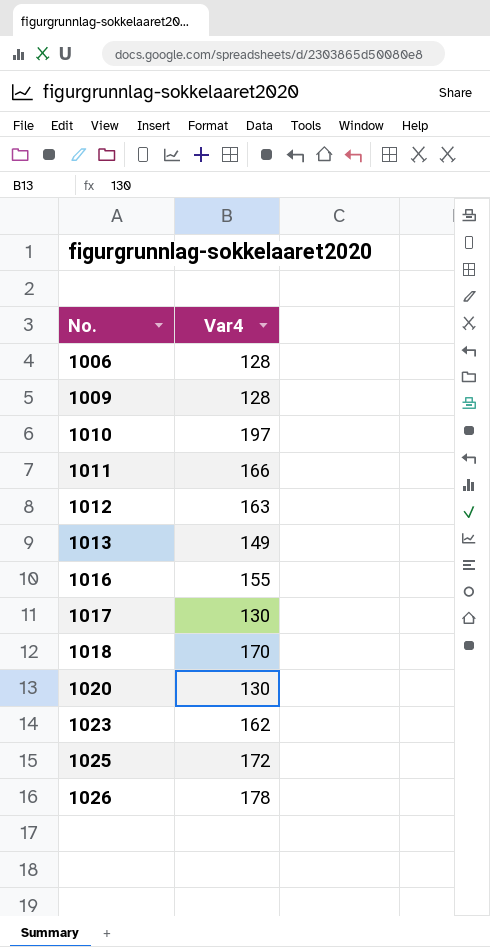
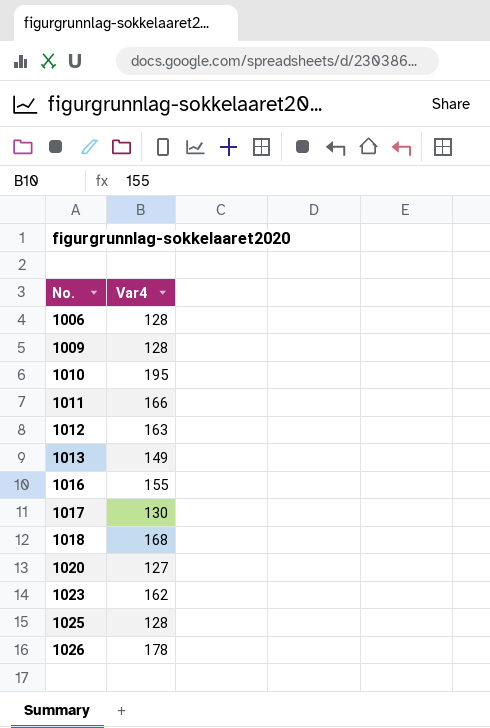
1010 | Var4: 197 -> 195
1018 | Var4: 170 -> 168
1020 | Var4: 130 -> 127
1025 | Var4: 172 -> 128

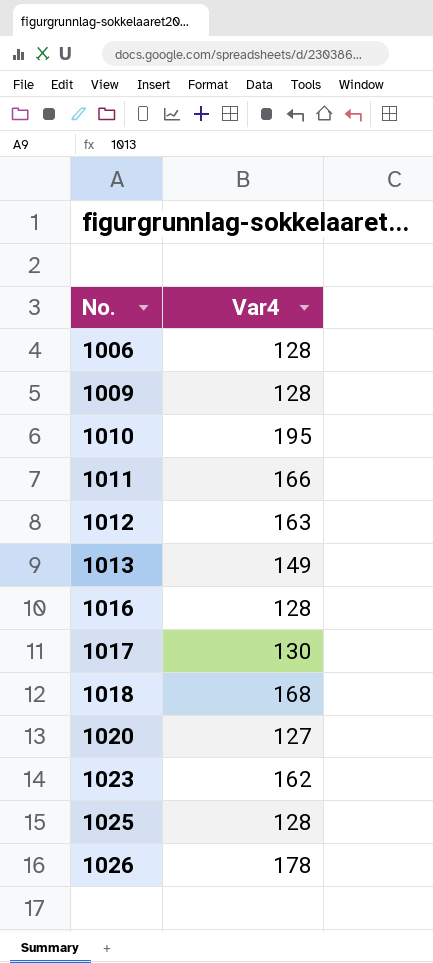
1016 | Var4: 155 -> 128

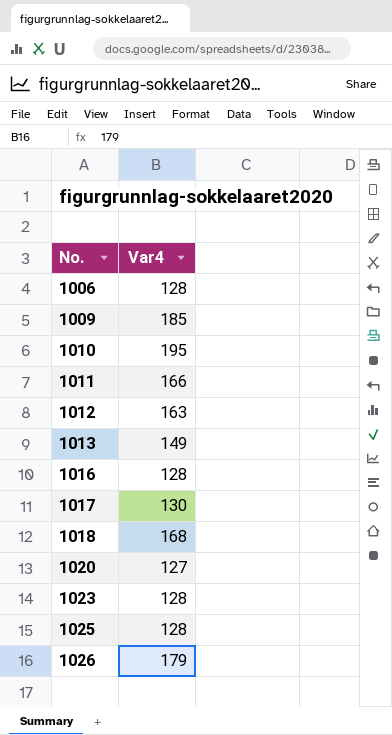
1009 | Var4: 128 -> 185
1023 | Var4: 162 -> 128
1026 | Var4: 178 -> 179

